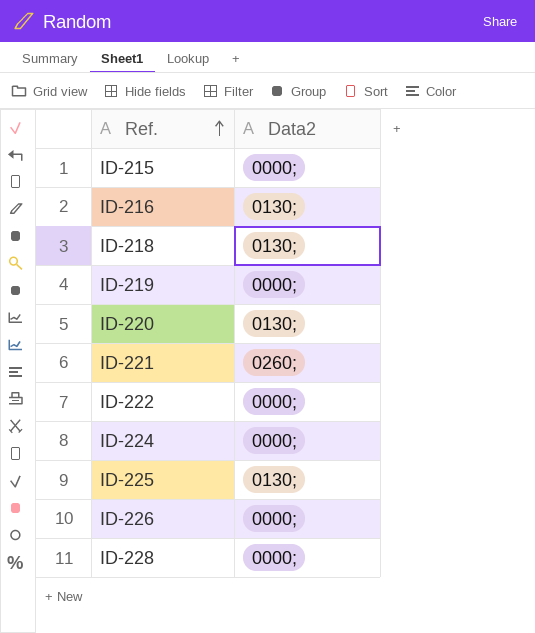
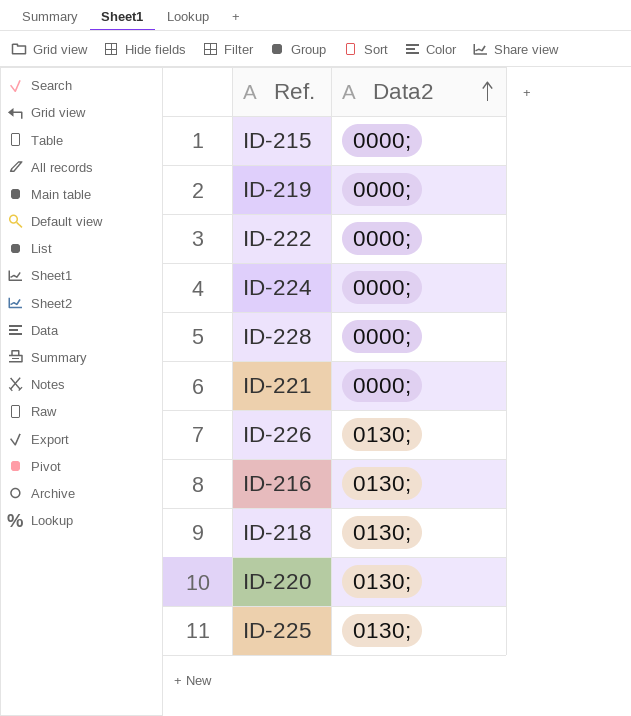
row order: Ref. ascending -> Data2 ascending
ID-221 | Data2: 0260; -> 0000;
ID-226 | Data2: 0000; -> 0130;

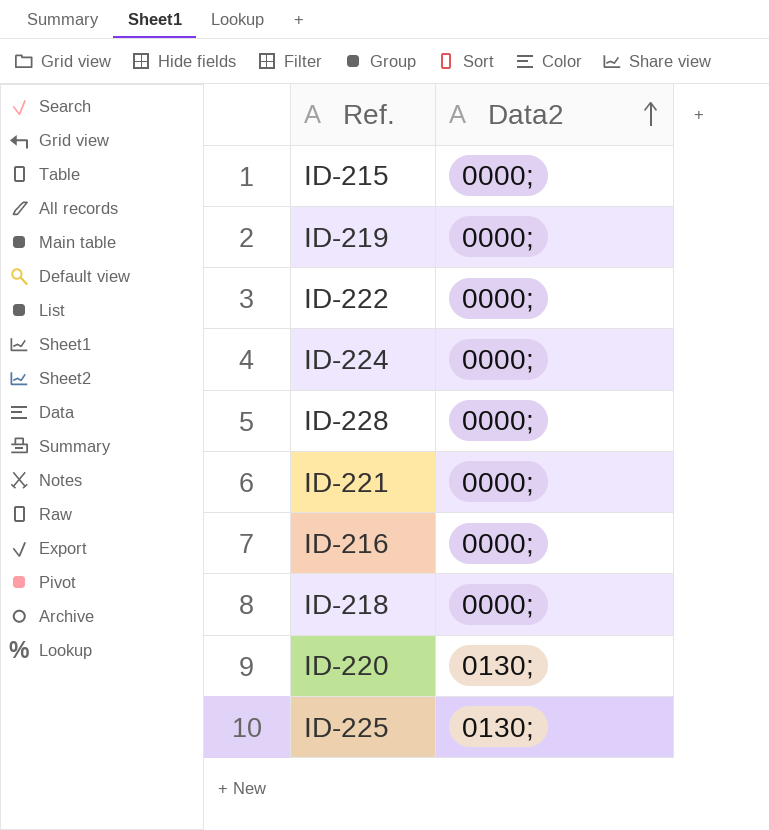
row ID-226: 0130; -> none
ID-216 | Data2: 0130; -> 0000;
ID-218 | Data2: 0130; -> 0000;

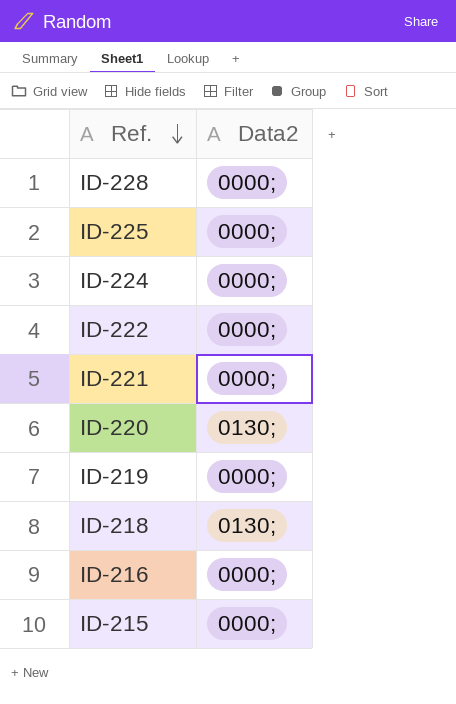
row order: Data2 ascending -> Ref. descending
ID-225 | Data2: 0130; -> 0000;
ID-218 | Data2: 0000; -> 0130;

